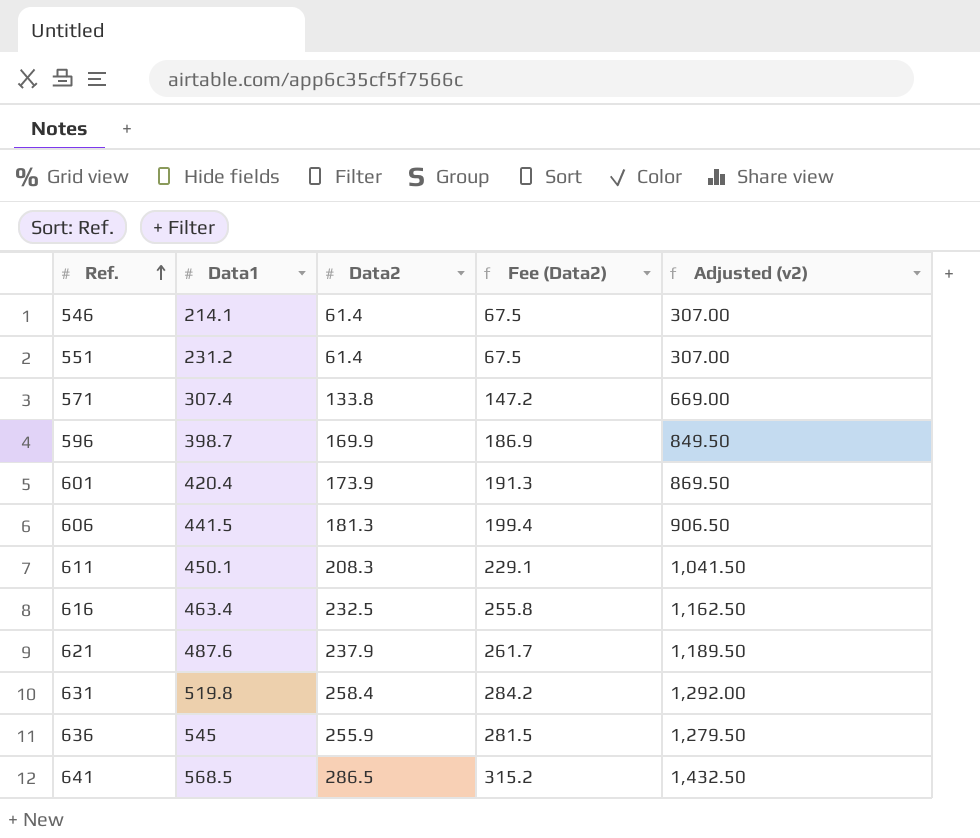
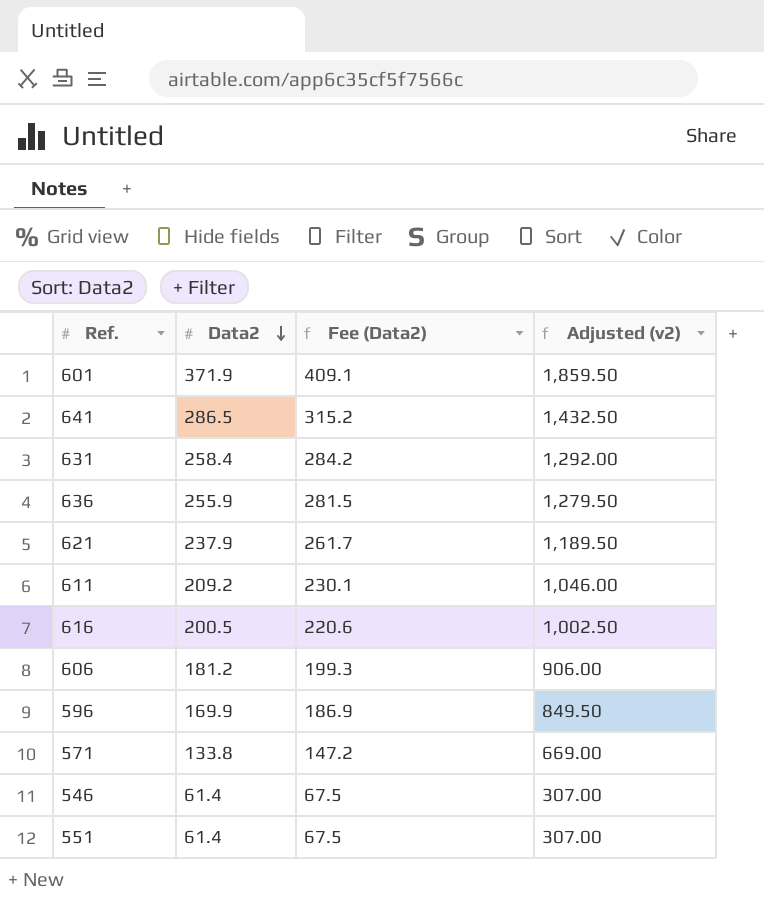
row order: Ref. ascending -> Data2 descending
column Data1 | position: 2 -> none
601 | Data2: 173.9 -> 371.9
601 | Fee (Data2): 191.3 -> 409.1
601 | Adjusted (v2): 869.50 -> 1,859.50
611 | Data2: 208.3 -> 209.2
611 | Fee (Data2): 229.1 -> 230.1
611 | Adjusted (v2): 1,041.50 -> 1,046.00
616 | Data2: 232.5 -> 200.5
616 | Fee (Data2): 255.8 -> 220.6
616 | Adjusted (v2): 1,162.50 -> 1,002.50
606 | Data2: 181.3 -> 181.2
606 | Fee (Data2): 199.4 -> 199.3
606 | Adjusted (v2): 906.50 -> 906.00

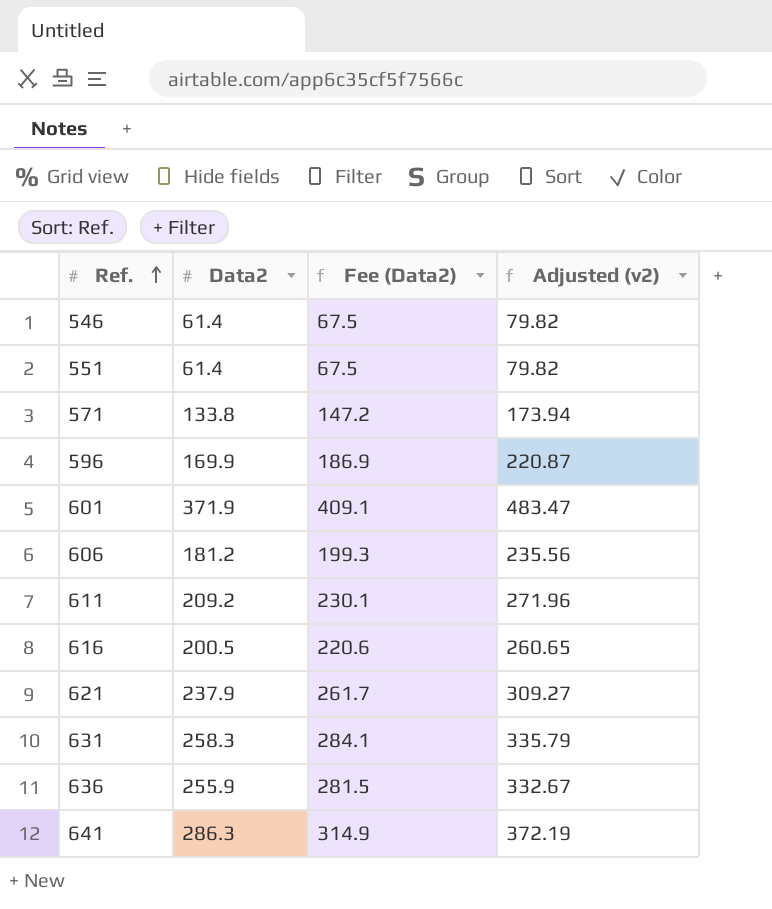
row order: Data2 descending -> Ref. ascending
column Adjusted (v2) | formula: [Data2] * 5 -> [Data2] * 1.3
631 | Data2: 258.4 -> 258.3
631 | Fee (Data2): 284.2 -> 284.1
641 | Data2: 286.5 -> 286.3
641 | Fee (Data2): 315.2 -> 314.9

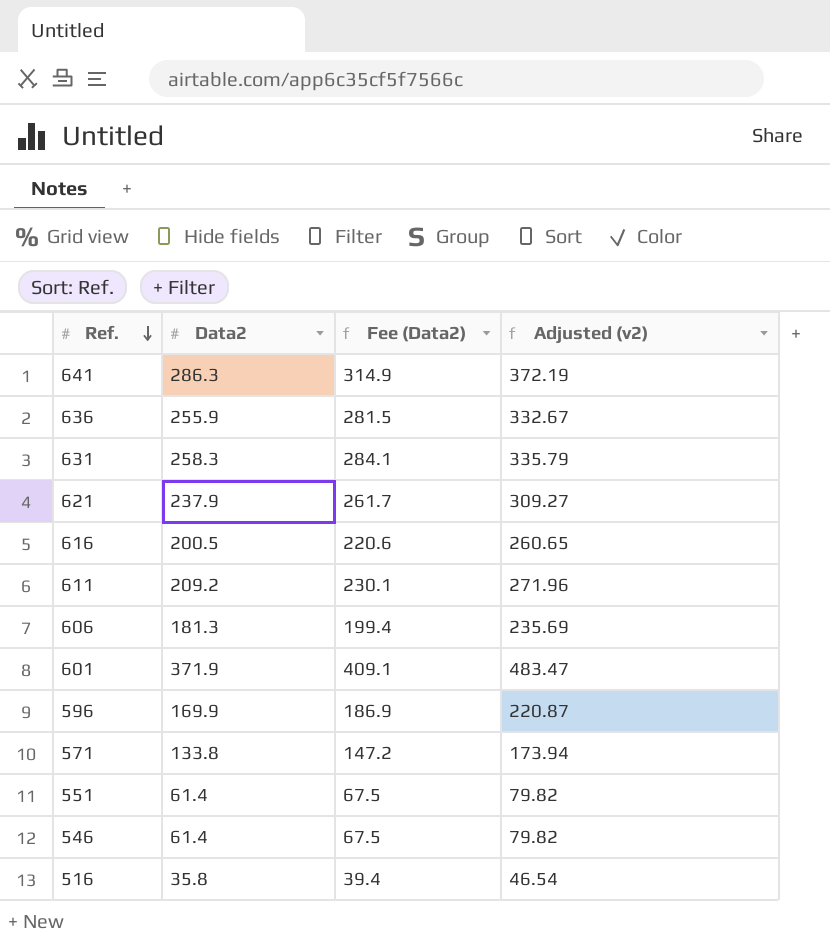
row order: Ref. ascending -> Ref. descending
606 | Data2: 181.2 -> 181.3
606 | Fee (Data2): 199.3 -> 199.4
606 | Adjusted (v2): 235.56 -> 235.69
row 516: none -> 35.8 | 39.4 | 46.54

